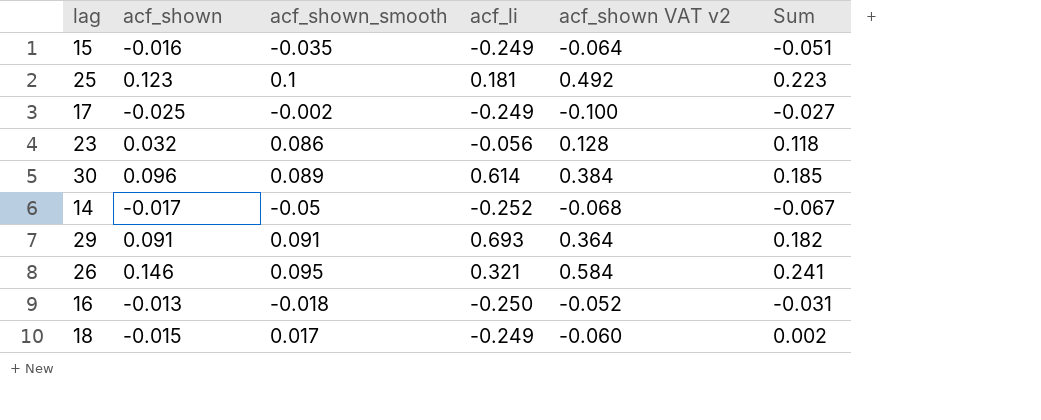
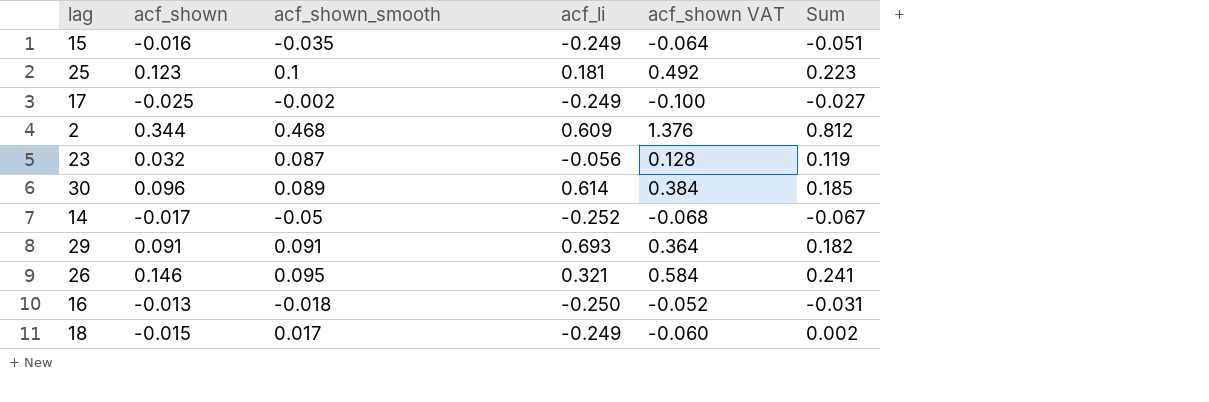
column name: acf_shown VAT v2 -> acf_shown VAT
row 2: none -> 0.344 | 0.468 | 0.609 | 1.376 | 0.812
23 | acf_shown_smooth: 0.086 -> 0.087
23 | Sum: 0.118 -> 0.119

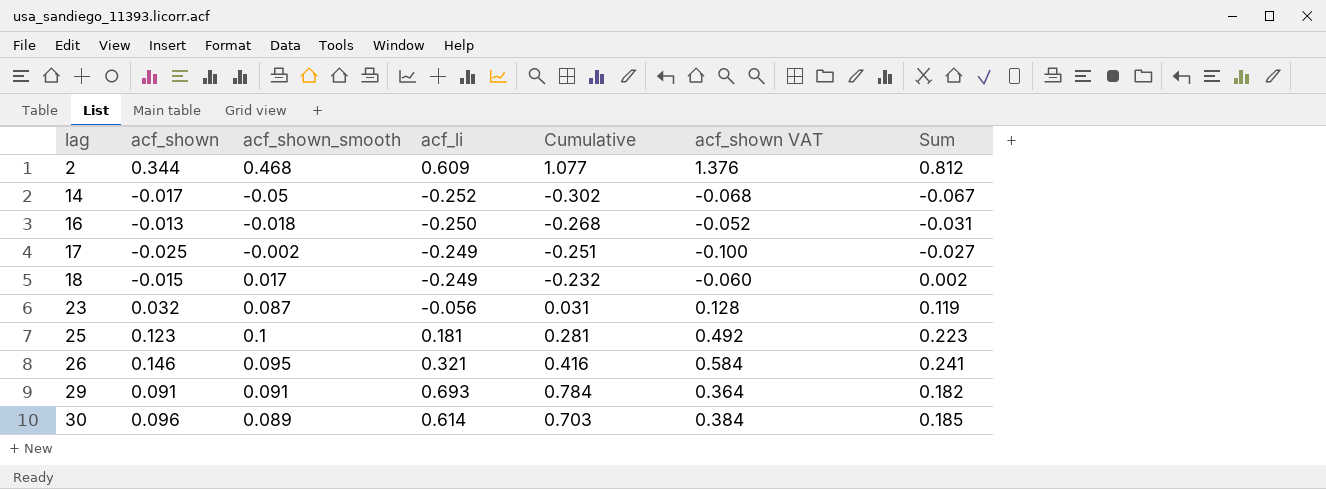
row order: none -> lag ascending
column Cumulative | formula: none -> [acf_shown_smooth] + [acf_li]
row 15: -0.016 | -0.035 | -0.249 | -0.064 | -0.051 -> none

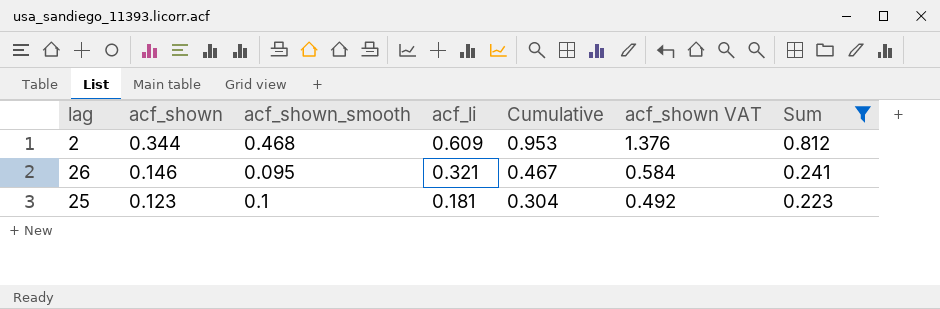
filter: none -> Sum >= 0.223
row order: lag ascending -> acf_shown descending
column Cumulative | formula: [acf_shown_smooth] + [acf_li] -> [acf_shown] + [acf_li]

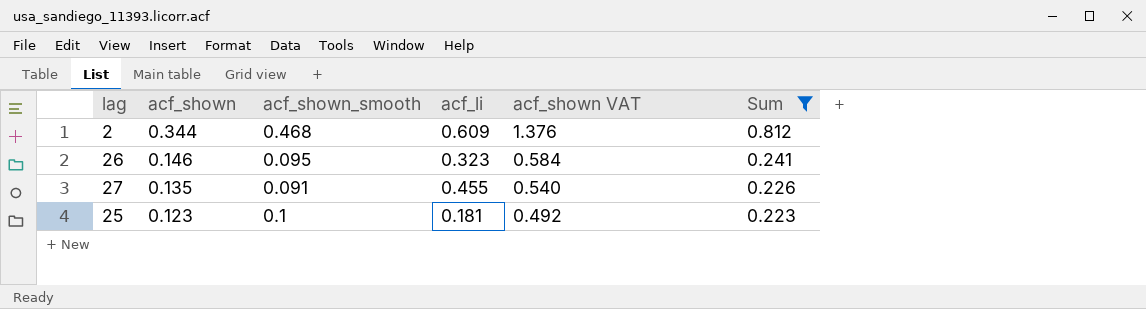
column Cumulative | formula: [acf_shown] + [acf_li] -> none
26 | acf_li: 0.321 -> 0.323
row 27: none -> 0.135 | 0.091 | 0.455 | 0.540 | 0.226

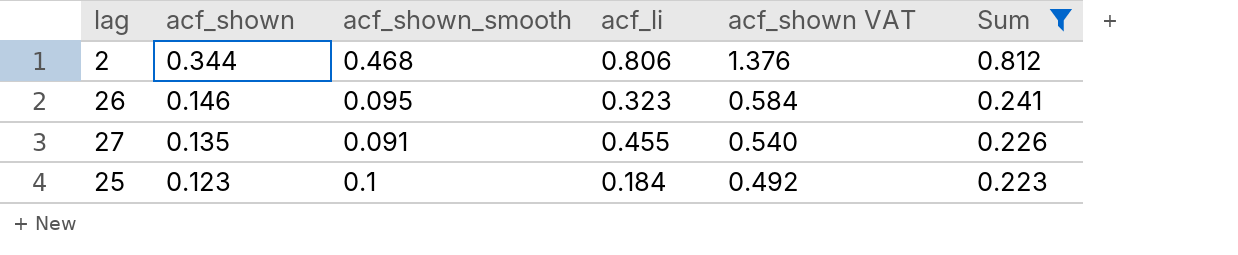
2 | acf_li: 0.609 -> 0.806
25 | acf_li: 0.181 -> 0.184

